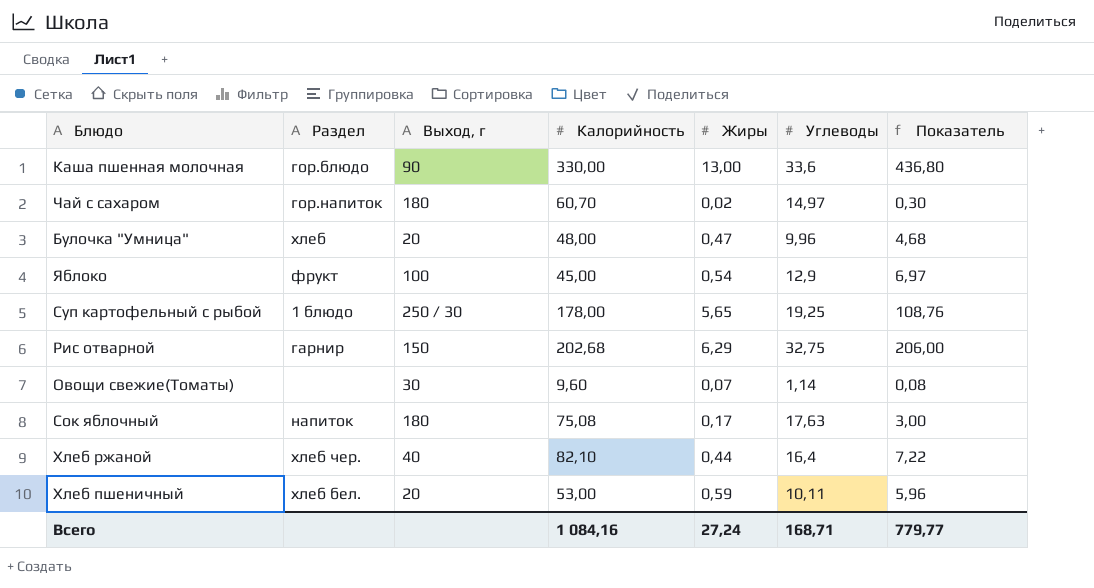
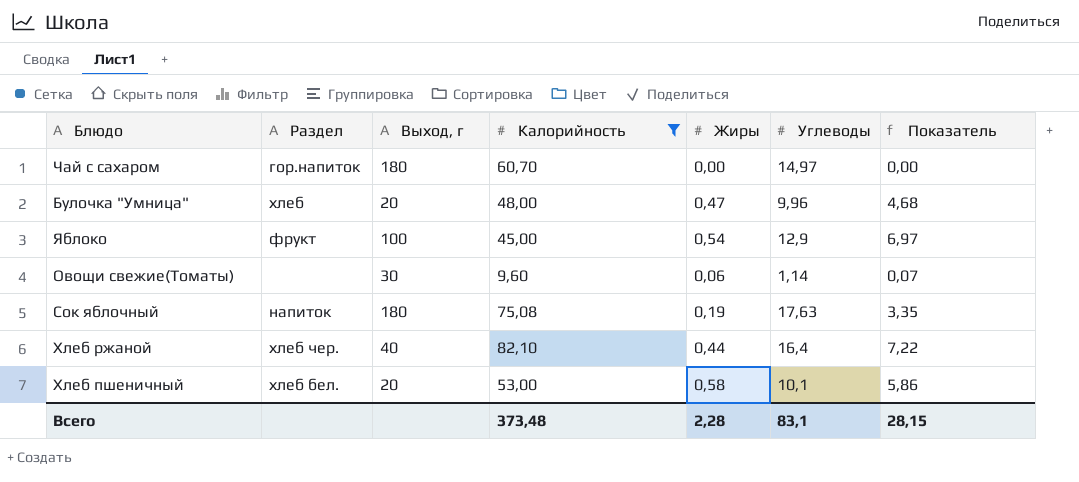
filter: none -> Калорийность <= 82,10
Чай с сахаром | Жиры: 0,02 -> 0,00
Чай с сахаром | Показатель: 0,30 -> 0,00
Овощи свежие(Томаты) | Жиры: 0,07 -> 0,06
Овощи свежие(Томаты) | Показатель: 0,08 -> 0,07
Сок яблочный | Жиры: 0,17 -> 0,19
Сок яблочный | Показатель: 3,00 -> 3,35
Хлеб пшеничный | Жиры: 0,59 -> 0,58
Хлеб пшеничный | Углеводы: 10,11 -> 10,1
Хлеб пшеничный | Показатель: 5,96 -> 5,86
Всего | Калорийность: 1 084,16 -> 373,48
Всего | Жиры: 27,24 -> 2,28
Всего | Углеводы: 168,71 -> 83,1
Всего | Показатель: 779,77 -> 28,15

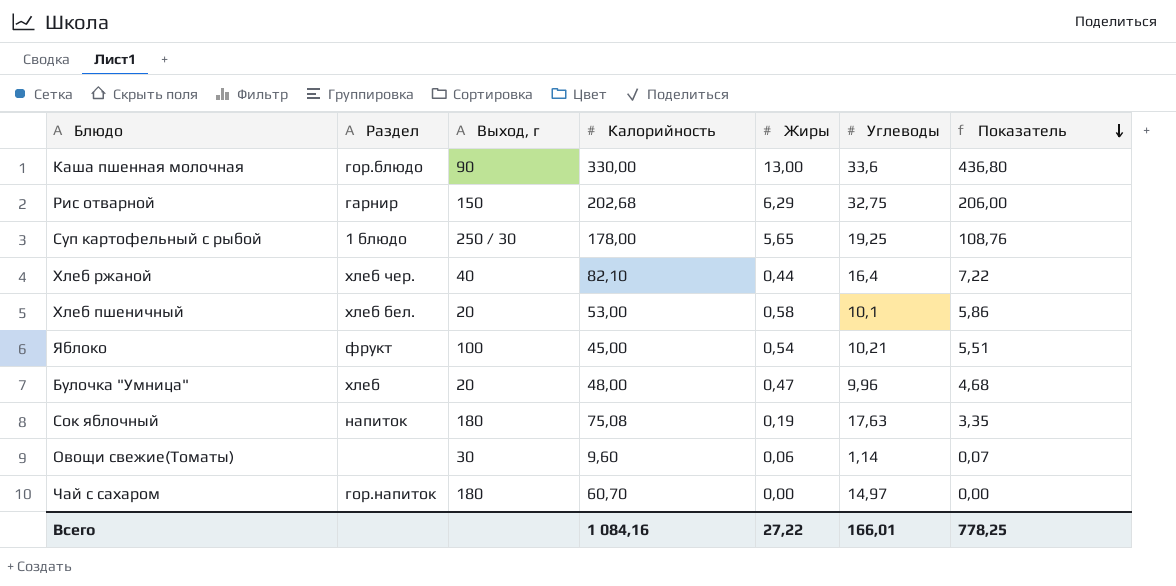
filter: Калорийность <= 82,10 -> none
row order: none -> Показатель descending
Яблоко | Углеводы: 12,9 -> 10,21
Яблоко | Показатель: 6,97 -> 5,51
Всего | Калорийность: 373,48 -> 1 084,16
Всего | Жиры: 2,28 -> 27,22
Всего | Углеводы: 83,1 -> 166,01
Всего | Показатель: 28,15 -> 778,25

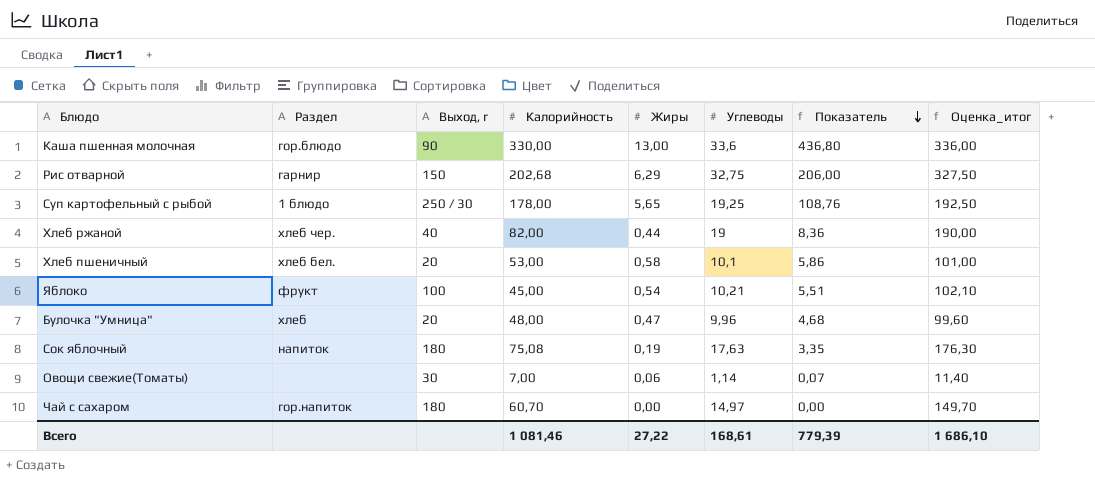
column Оценка_итог | formula: none -> [Углеводы] * 10
Хлеб ржаной | Калорийность: 82,10 -> 82,00
Хлеб ржаной | Углеводы: 16,4 -> 19
Хлеб ржаной | Показатель: 7,22 -> 8,36
Овощи свежие(Томаты) | Калорийность: 9,60 -> 7,00
Всего | Калорийность: 1 084,16 -> 1 081,46
Всего | Углеводы: 166,01 -> 168,61
Всего | Показатель: 778,25 -> 779,39

